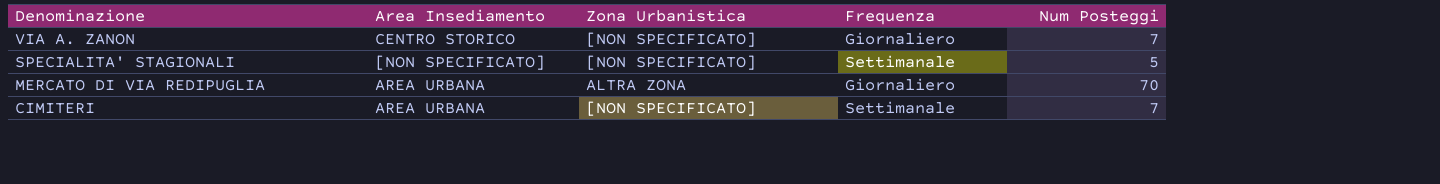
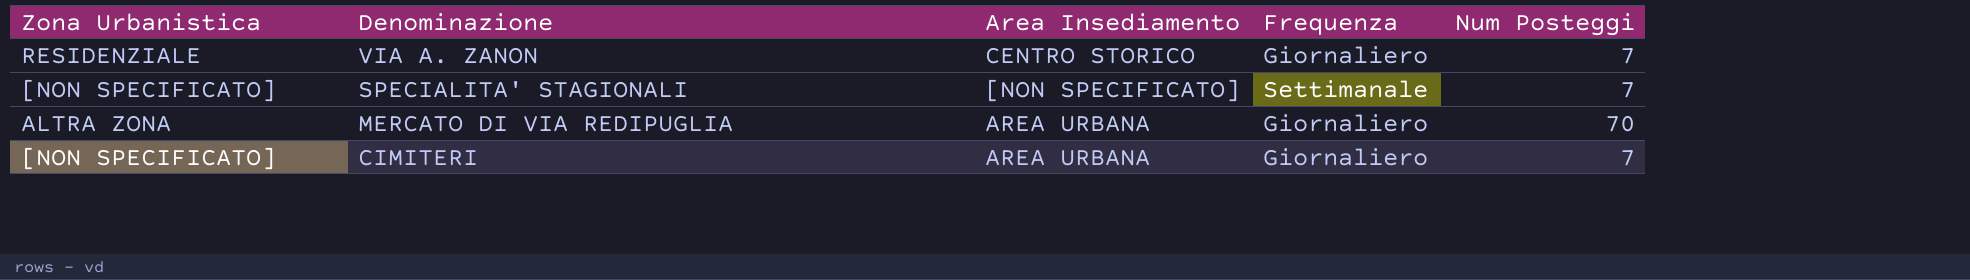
column Zona Urbanistica | position: 3 -> 1
VIA A. ZANON | Zona Urbanistica: [NON SPECIFICATO] -> RESIDENZIALE
SPECIALITA' STAGIONALI | Num Posteggi: 5 -> 7
CIMITERI | Frequenza: Settimanale -> Giornaliero

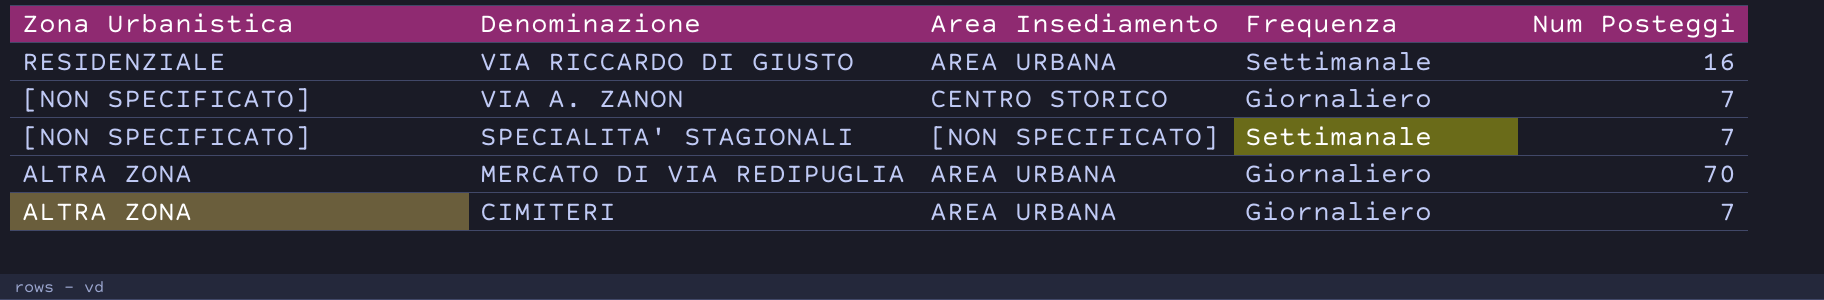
row VIA RICCARDO DI GIUSTO: none -> RESIDENZIALE | AREA URBANA | Settimanale | 16
VIA A. ZANON | Zona Urbanistica: RESIDENZIALE -> [NON SPECIFICATO]
CIMITERI | Zona Urbanistica: [NON SPECIFICATO] -> ALTRA ZONA

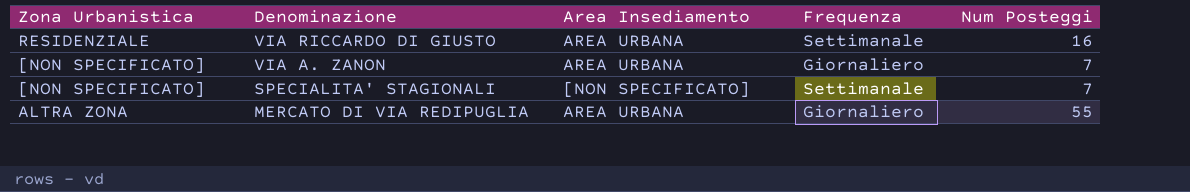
row CIMITERI: ALTRA ZONA | AREA URBANA | Giornaliero | 7 -> none
VIA A. ZANON | Area Insediamento: CENTRO STORICO -> AREA URBANA
MERCATO DI VIA REDIPUGLIA | Num Posteggi: 70 -> 55

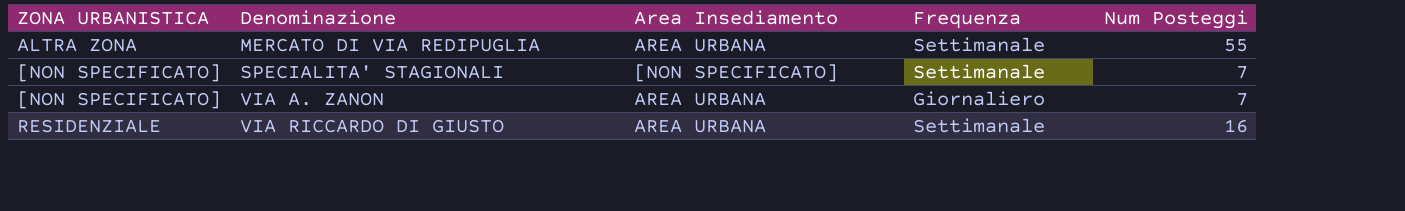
row order: Denominazione descending -> Denominazione ascending
column name: Zona Urbanistica -> ZONA URBANISTICA
MERCATO DI VIA REDIPUGLIA | Frequenza: Giornaliero -> Settimanale

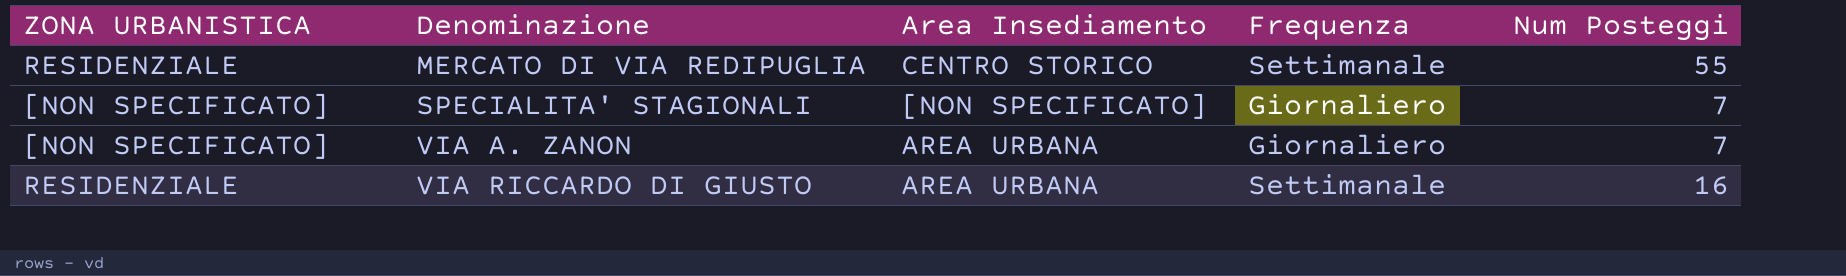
MERCATO DI VIA REDIPUGLIA | ZONA URBANISTICA: ALTRA ZONA -> RESIDENZIALE
MERCATO DI VIA REDIPUGLIA | Area Insediamento: AREA URBANA -> CENTRO STORICO
SPECIALITA' STAGIONALI | Frequenza: Settimanale -> Giornaliero

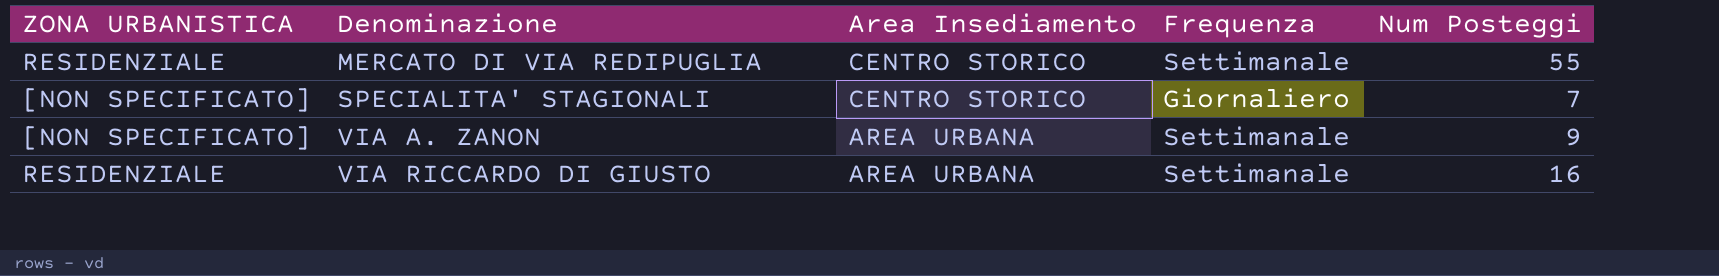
SPECIALITA' STAGIONALI | Area Insediamento: [NON SPECIFICATO] -> CENTRO STORICO
VIA A. ZANON | Frequenza: Giornaliero -> Settimanale
VIA A. ZANON | Num Posteggi: 7 -> 9

